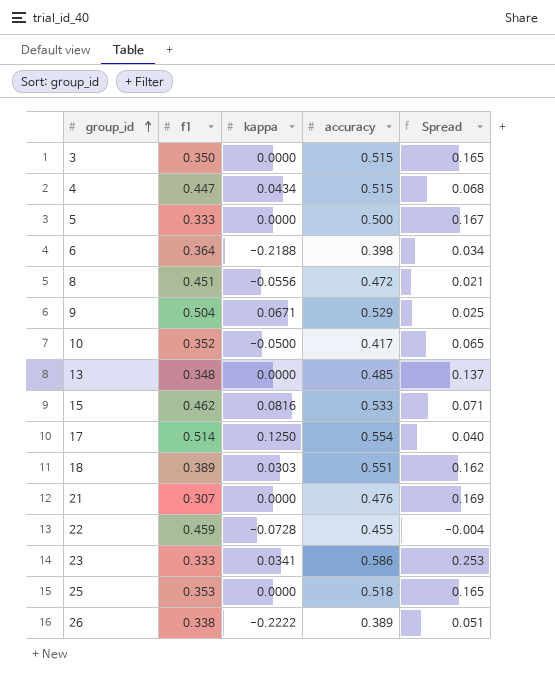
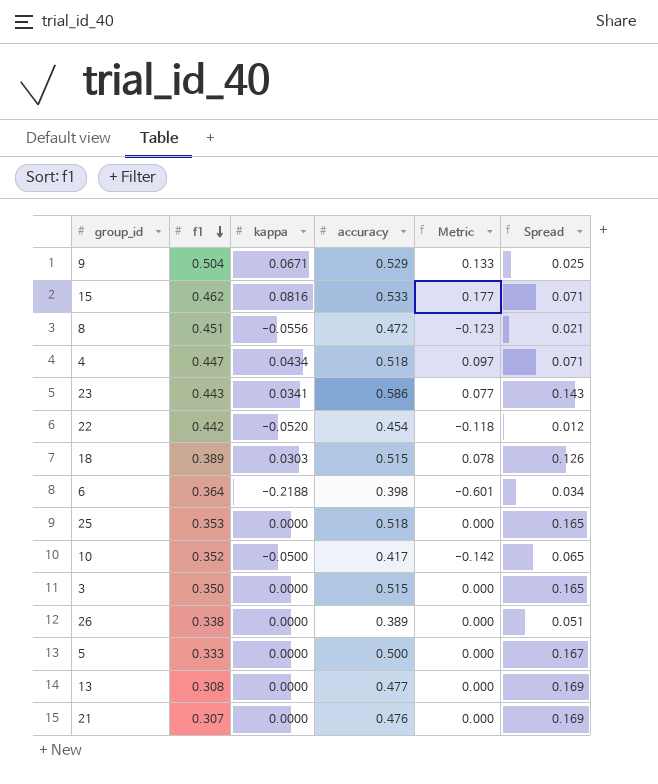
row order: group_id ascending -> f1 descending
column Metric | formula: none -> [kappa] / [f1]
row 17: 0.514 | 0.1250 | 0.554 | 0.040 -> none
4 | accuracy: 0.515 -> 0.518
4 | Spread: 0.068 -> 0.071
23 | f1: 0.333 -> 0.443
23 | Spread: 0.253 -> 0.143
22 | f1: 0.459 -> 0.442
22 | kappa: -0.0728 -> -0.0520
22 | accuracy: 0.455 -> 0.454
22 | Spread: -0.004 -> 0.012
18 | accuracy: 0.551 -> 0.515
18 | Spread: 0.162 -> 0.126
26 | kappa: -0.2222 -> 0.0000
13 | f1: 0.348 -> 0.308
13 | accuracy: 0.485 -> 0.477
13 | Spread: 0.137 -> 0.169

